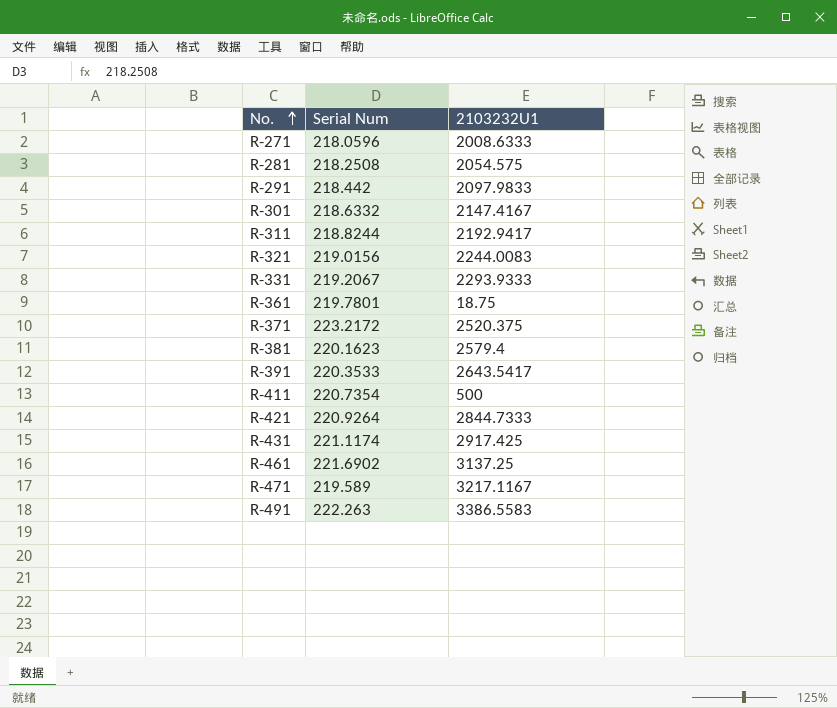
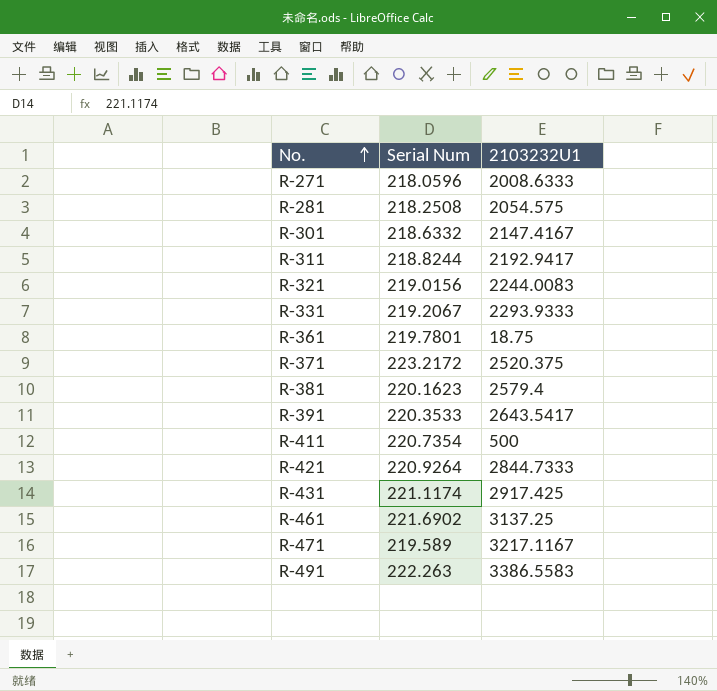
row R-291: 218.442 | 2097.9833 -> none

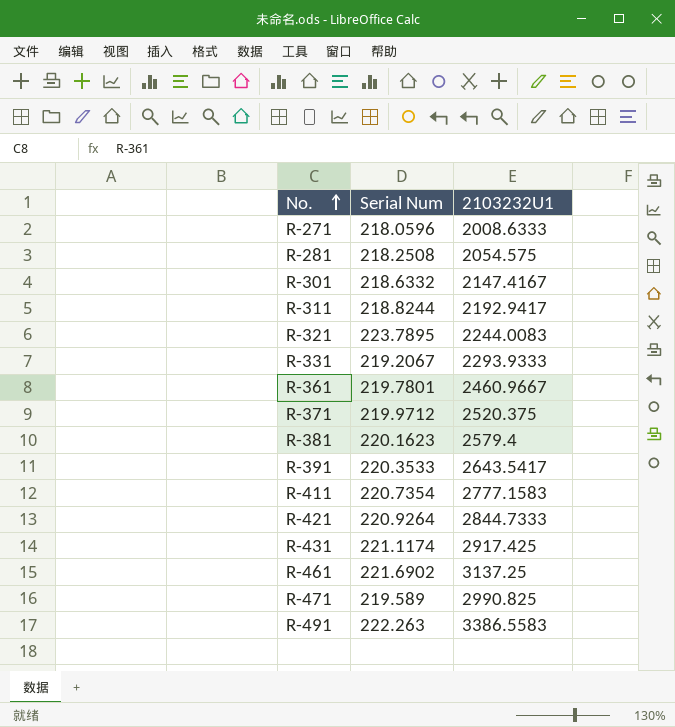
R-321 | Serial Num: 219.0156 -> 223.7895
R-361 | 2103232U1: 18.75 -> 2460.9667
R-371 | Serial Num: 223.2172 -> 219.9712
R-411 | 2103232U1: 500 -> 2777.1583
R-471 | 2103232U1: 3217.1167 -> 2990.825

